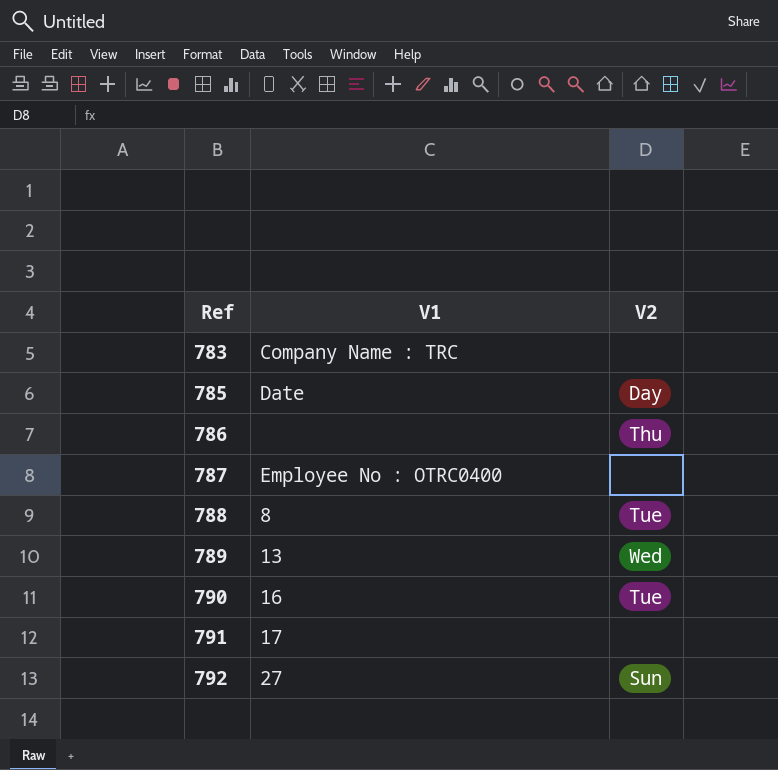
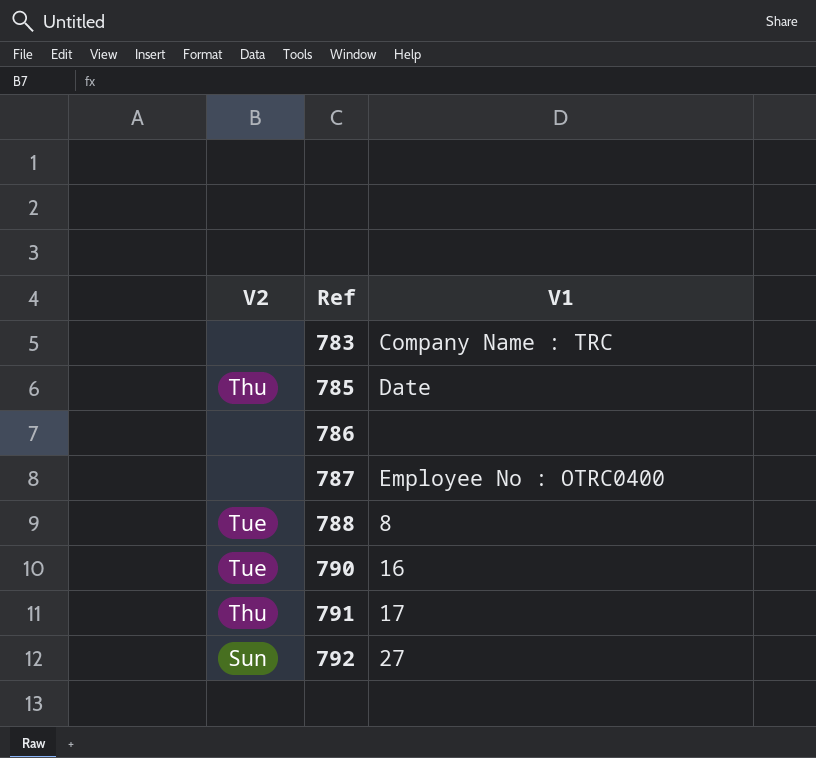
column V2 | position: 3 -> 1
row 789: 13 | Wed -> none
785 | V2: Day -> Thu
786 | V2: Thu -> none
791 | V2: none -> Thu

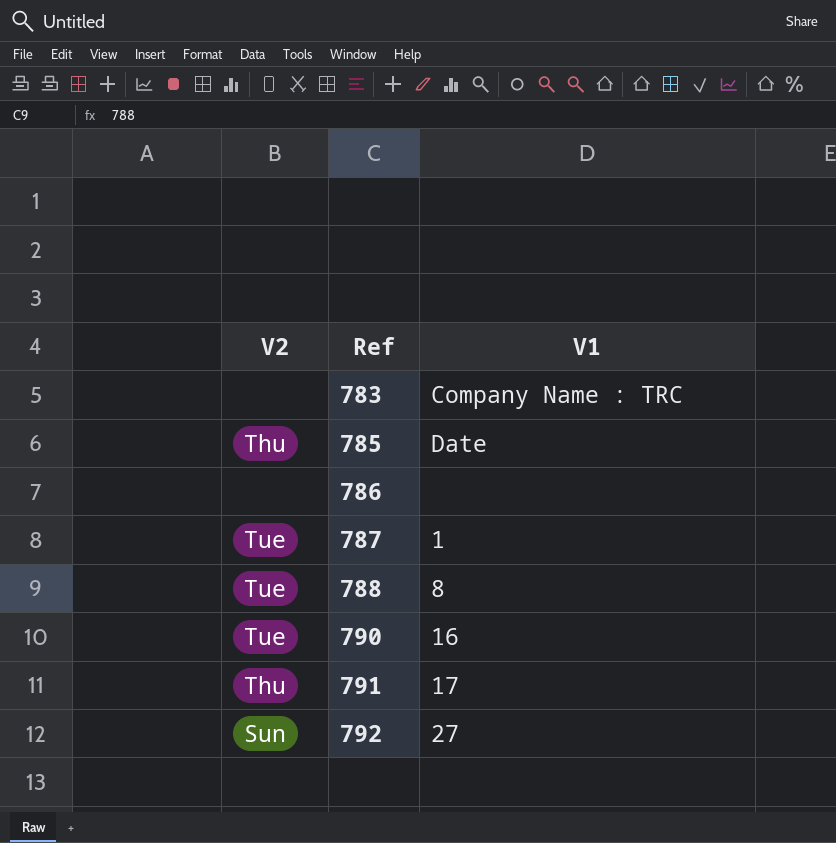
787 | V2: none -> Tue
787 | V1: Employee No : OTRC0400 -> 1

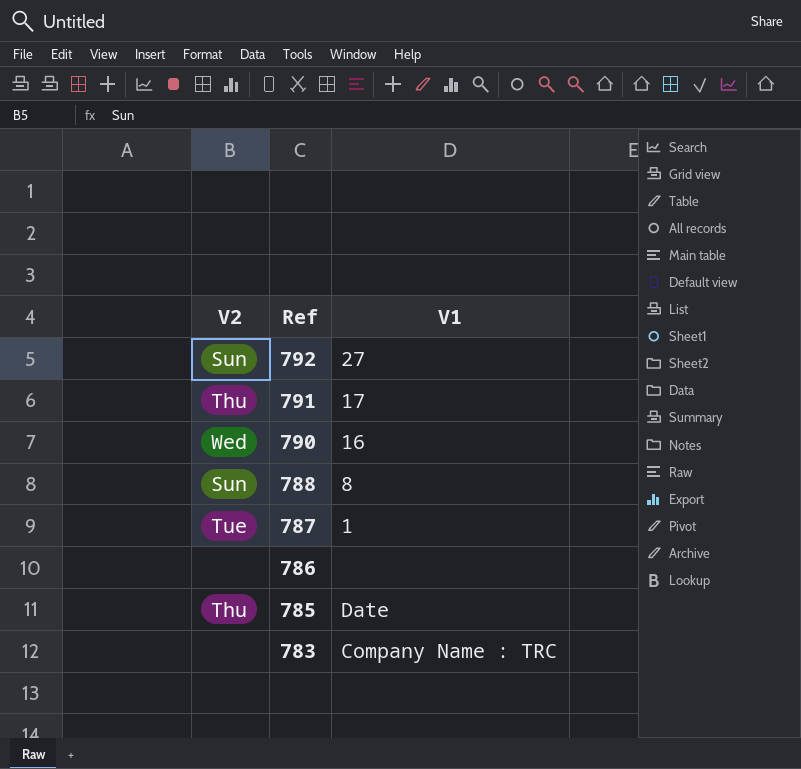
row order: Ref ascending -> Ref descending
790 | V2: Tue -> Wed
788 | V2: Tue -> Sun

